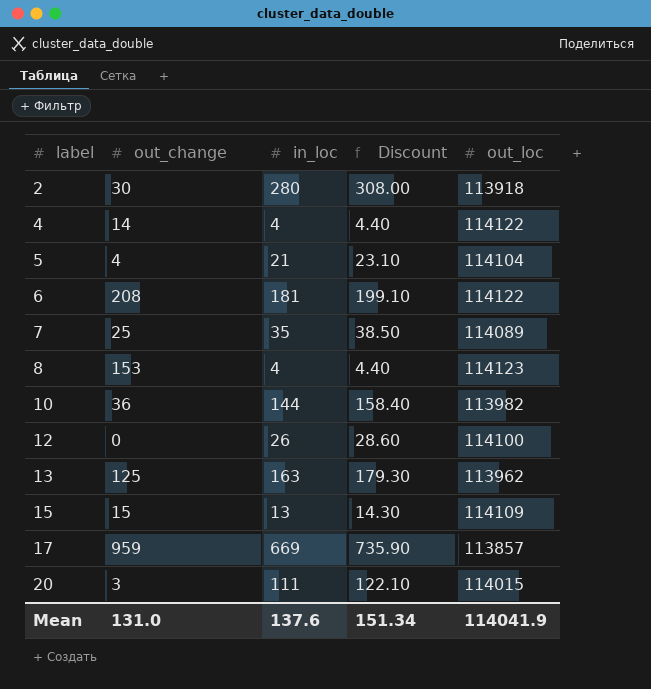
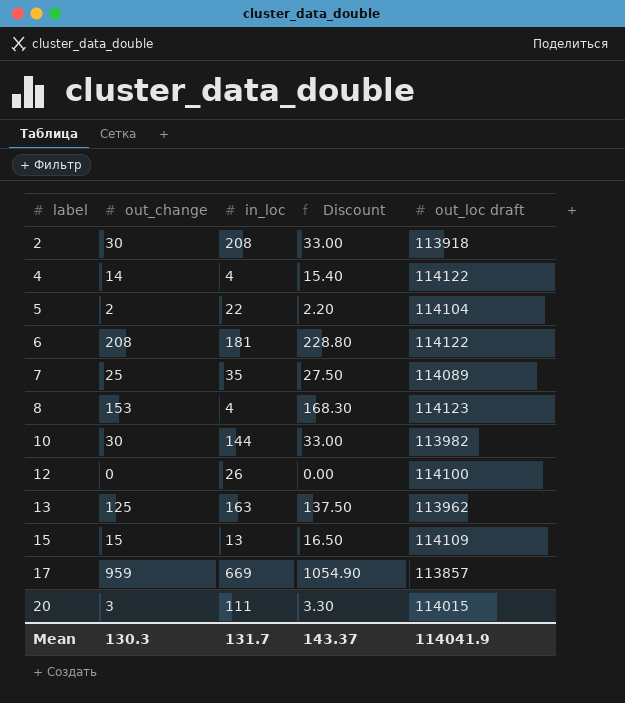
column Discount | formula: [in_loc] * 1.1 -> [out_change] * 1.1
column name: out_loc -> out_loc draft
2 | in_loc: 280 -> 208
5 | out_change: 4 -> 2
5 | in_loc: 21 -> 22
10 | out_change: 36 -> 30
Mean | out_change: 131.0 -> 130.3
Mean | in_loc: 137.6 -> 131.7
Mean | Discount: 151.34 -> 143.37

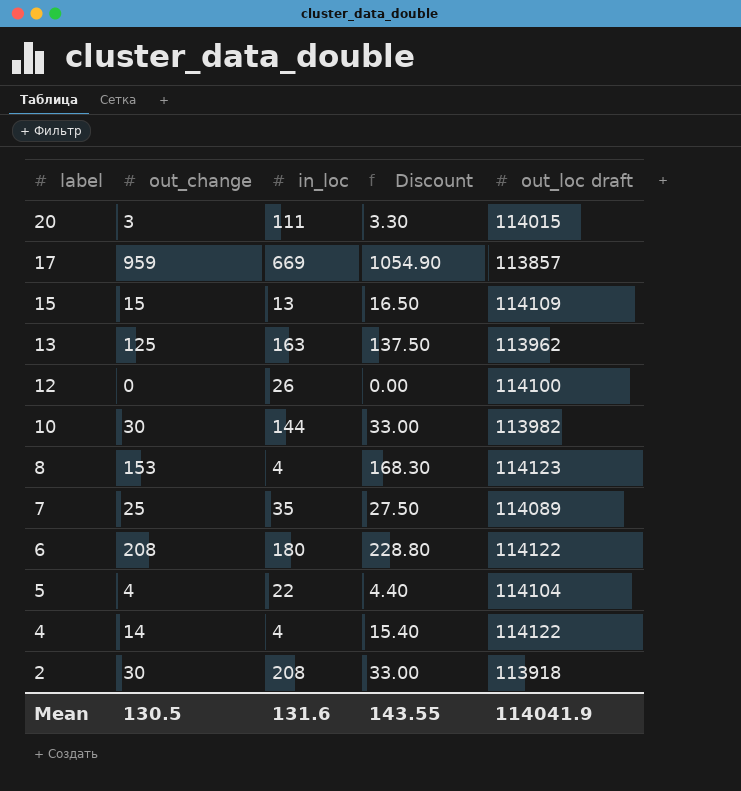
row order: label ascending -> label descending
6 | in_loc: 181 -> 180
5 | out_change: 2 -> 4
5 | Discount: 2.20 -> 4.40
Mean | out_change: 130.3 -> 130.5
Mean | in_loc: 131.7 -> 131.6
Mean | Discount: 143.37 -> 143.55

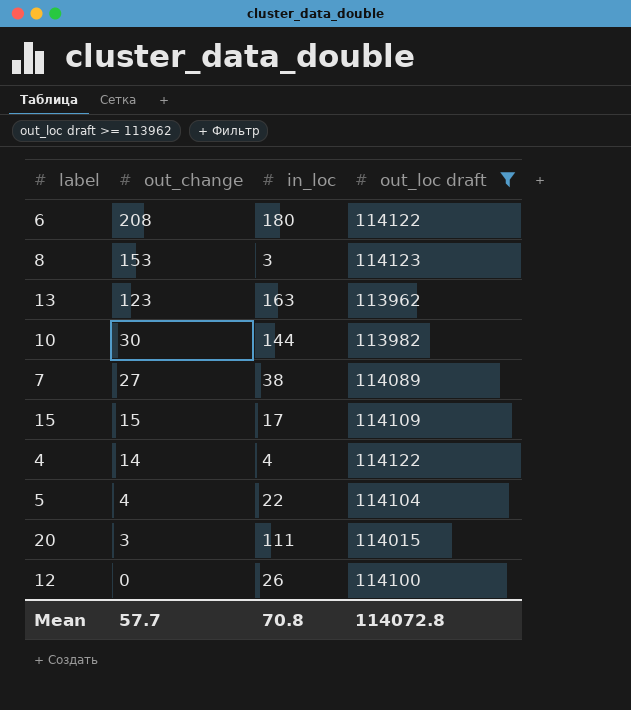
filter: none -> out_loc draft >= 113962
row order: label descending -> out_change descending
column Discount | formula: [out_change] * 1.1 -> none
8 | in_loc: 4 -> 3
13 | out_change: 125 -> 123
7 | out_change: 25 -> 27
7 | in_loc: 35 -> 38
15 | in_loc: 13 -> 17
Mean | out_change: 130.5 -> 57.7
Mean | in_loc: 131.6 -> 70.8
Mean | out_loc draft: 114041.9 -> 114072.8

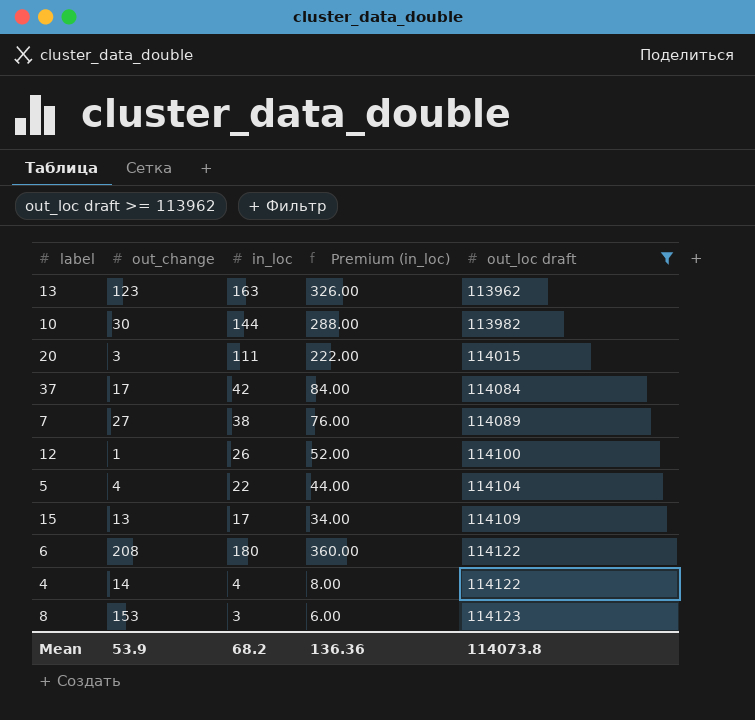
row order: out_change descending -> out_loc draft ascending
column Premium (in_loc) | formula: none -> [in_loc] * 2
row 37: none -> 17 | 42 | 84.00 | 114084
12 | out_change: 0 -> 1
15 | out_change: 15 -> 13
Mean | out_change: 57.7 -> 53.9
Mean | in_loc: 70.8 -> 68.2
Mean | out_loc draft: 114072.8 -> 114073.8

